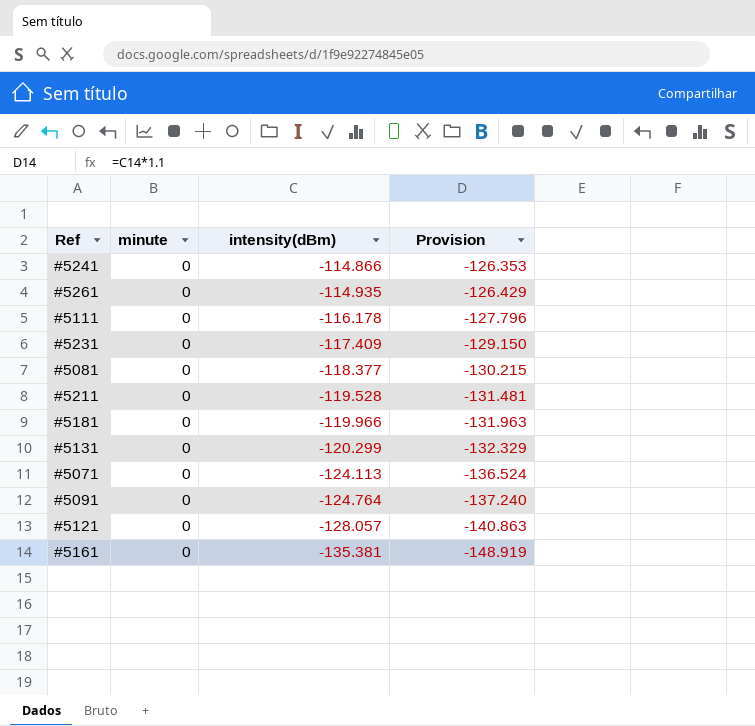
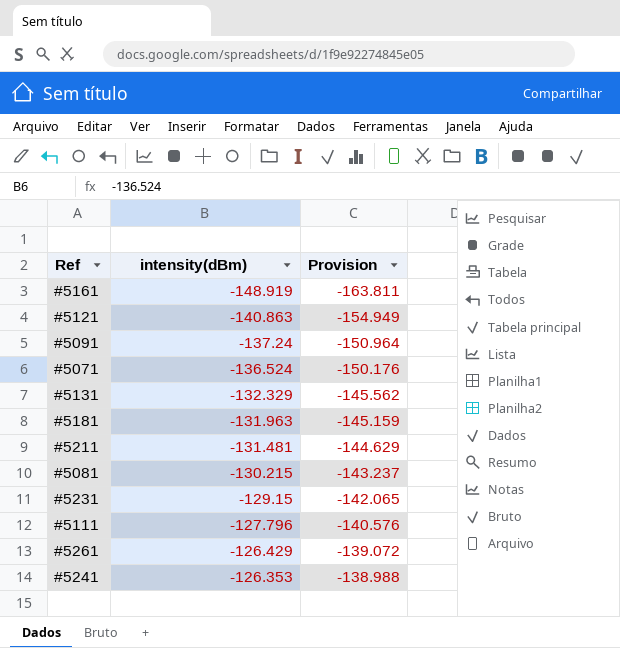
row order: intensity(dBm) descending -> intensity(dBm) ascending
column minute | position: 2 -> none
#5161 | intensity(dBm): -135.381 -> -148.919
#5161 | Provision: -148.919 -> -163.811
#5121 | intensity(dBm): -128.057 -> -140.863
#5121 | Provision: -140.863 -> -154.949
#5091 | intensity(dBm): -124.764 -> -137.24
#5091 | Provision: -137.240 -> -150.964
#5071 | intensity(dBm): -124.113 -> -136.524
#5071 | Provision: -136.524 -> -150.176
#5131 | intensity(dBm): -120.299 -> -132.329
#5131 | Provision: -132.329 -> -145.562
#5181 | intensity(dBm): -119.966 -> -131.963
#5181 | Provision: -131.963 -> -145.159
#5211 | intensity(dBm): -119.528 -> -131.481
#5211 | Provision: -131.481 -> -144.629
#5081 | intensity(dBm): -118.377 -> -130.215
#5081 | Provision: -130.215 -> -143.237
#5231 | intensity(dBm): -117.409 -> -129.15
#5231 | Provision: -129.150 -> -142.065
#5111 | intensity(dBm): -116.178 -> -127.796
#5111 | Provision: -127.796 -> -140.576
#5261 | intensity(dBm): -114.935 -> -126.429
#5261 | Provision: -126.429 -> -139.072
#5241 | intensity(dBm): -114.866 -> -126.353
#5241 | Provision: -126.353 -> -138.988

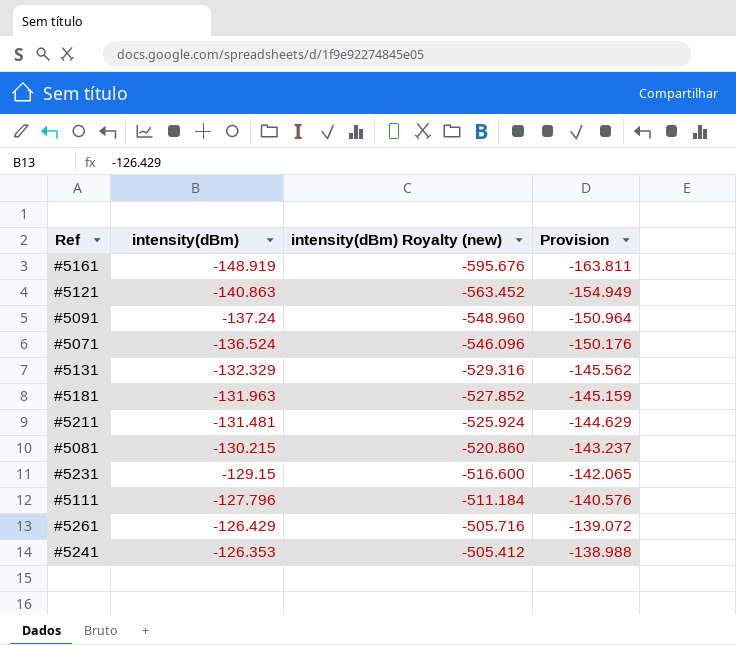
column intensity(dBm) Royalty (new) | formula: none -> [intensity(dBm)] * 4

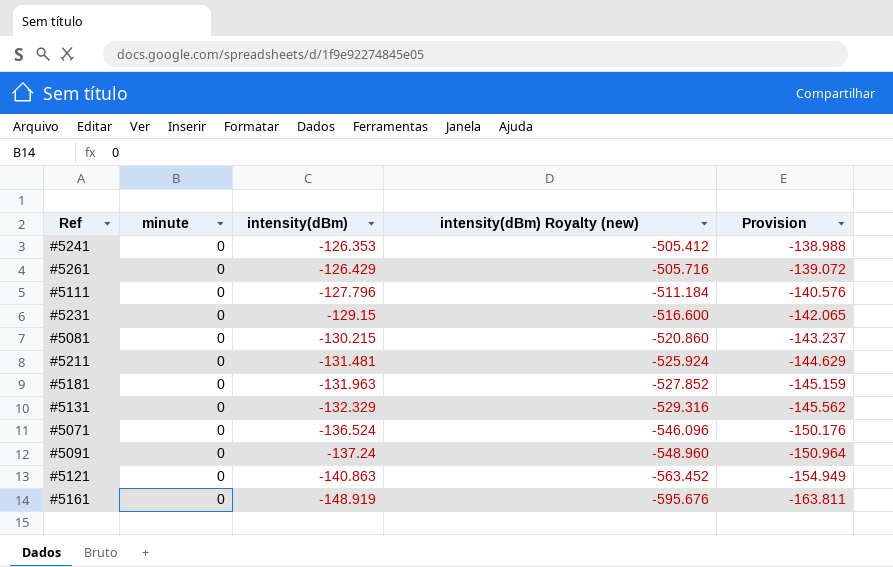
row order: intensity(dBm) ascending -> intensity(dBm) descending
column minute | position: none -> 2

